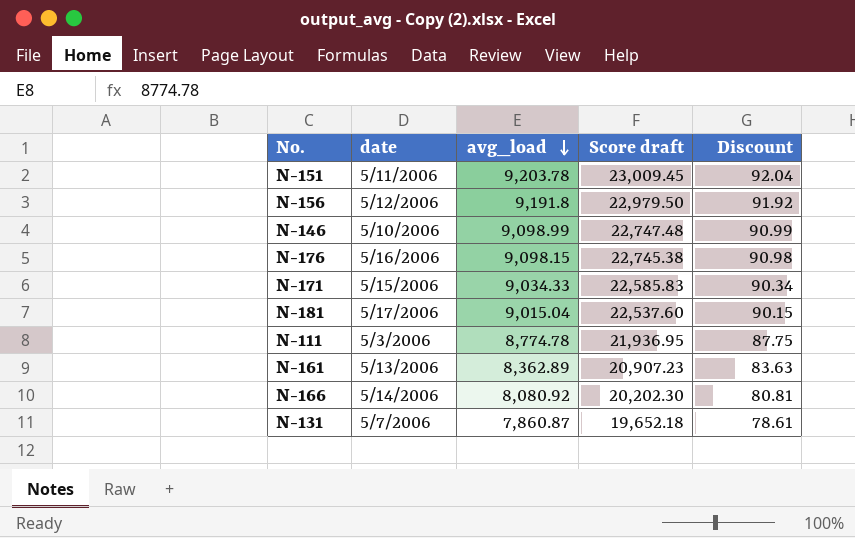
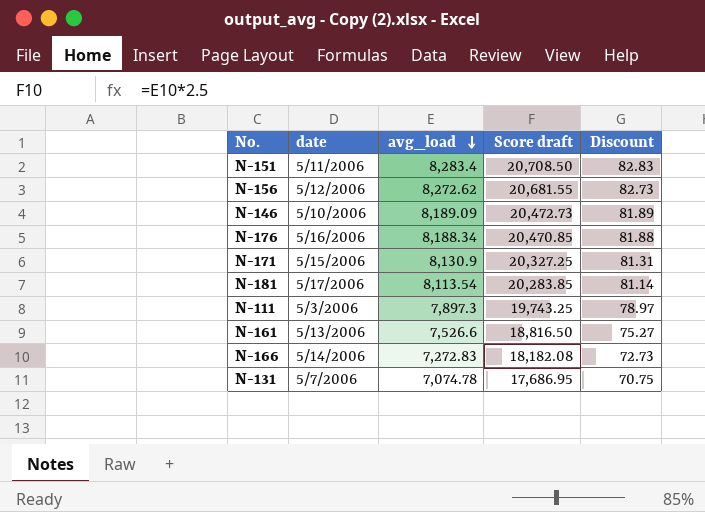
N-151 | avg_load: 9,203.78 -> 8,283.4
N-151 | Score draft: 23,009.45 -> 20,708.50
N-151 | Discount: 92.04 -> 82.83
N-156 | avg_load: 9,191.8 -> 8,272.62
N-156 | Score draft: 22,979.50 -> 20,681.55
N-156 | Discount: 91.92 -> 82.73
N-146 | avg_load: 9,098.99 -> 8,189.09
N-146 | Score draft: 22,747.48 -> 20,472.73
N-146 | Discount: 90.99 -> 81.89
N-176 | avg_load: 9,098.15 -> 8,188.34
N-176 | Score draft: 22,745.38 -> 20,470.85
N-176 | Discount: 90.98 -> 81.88
N-171 | avg_load: 9,034.33 -> 8,130.9
N-171 | Score draft: 22,585.83 -> 20,327.25
N-171 | Discount: 90.34 -> 81.31
N-181 | avg_load: 9,015.04 -> 8,113.54
N-181 | Score draft: 22,537.60 -> 20,283.85
N-181 | Discount: 90.15 -> 81.14
N-111 | avg_load: 8,774.78 -> 7,897.3
N-111 | Score draft: 21,936.95 -> 19,743.25
N-111 | Discount: 87.75 -> 78.97
N-161 | avg_load: 8,362.89 -> 7,526.6
N-161 | Score draft: 20,907.23 -> 18,816.50
N-161 | Discount: 83.63 -> 75.27
N-166 | avg_load: 8,080.92 -> 7,272.83
N-166 | Score draft: 20,202.30 -> 18,182.08
N-166 | Discount: 80.81 -> 72.73
N-131 | avg_load: 7,860.87 -> 7,074.78
N-131 | Score draft: 19,652.18 -> 17,686.95
N-131 | Discount: 78.61 -> 70.75

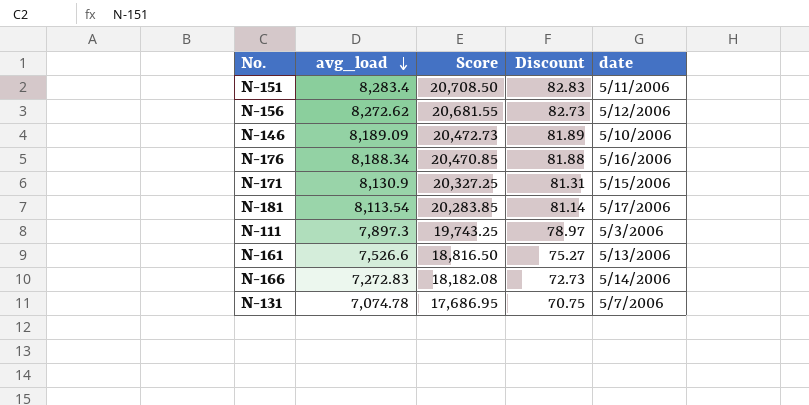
column name: Score draft -> Score
column date | position: 2 -> 5

